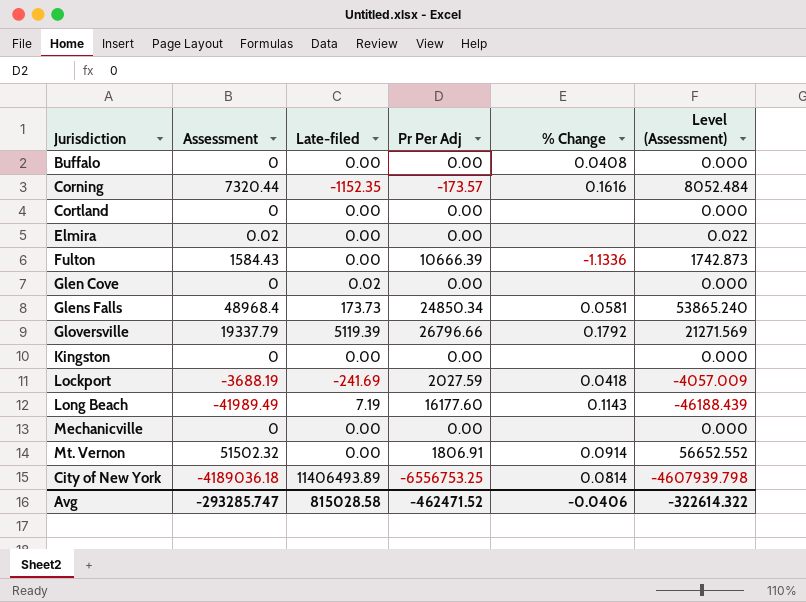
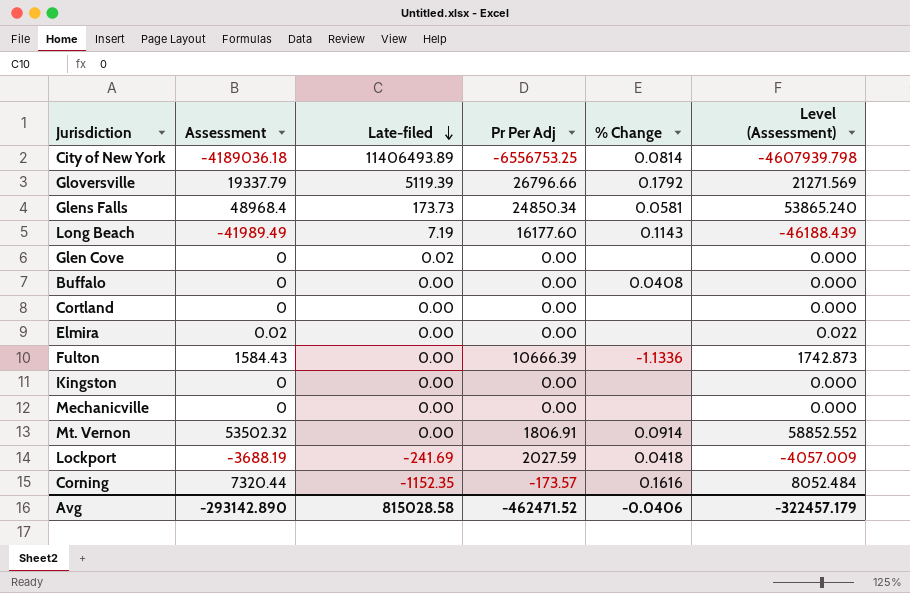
row order: none -> Late-filed descending
Mt. Vernon | Assessment: 51502.32 -> 53502.32
Mt. Vernon | Level (Assessment): 56652.552 -> 58852.552
Avg | Assessment: -293285.747 -> -293142.890
Avg | Level (Assessment): -322614.322 -> -322457.179

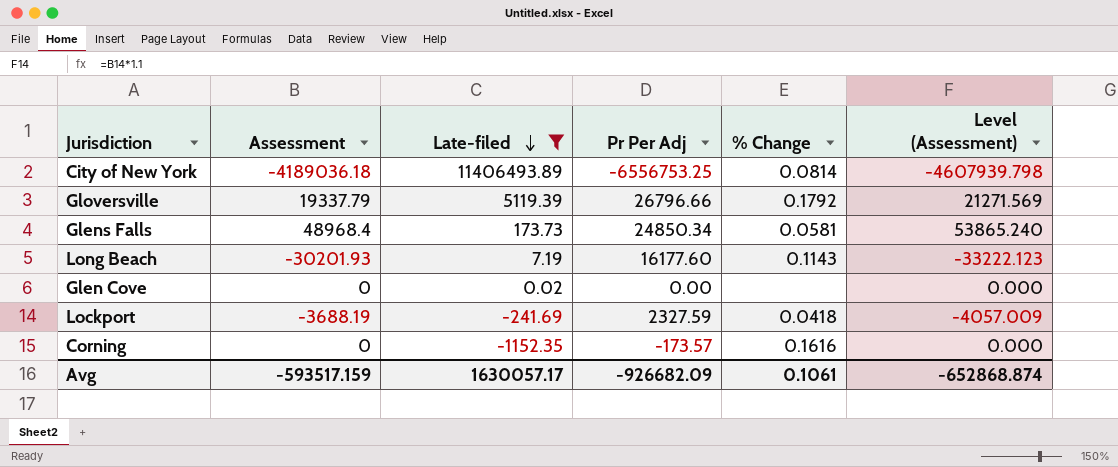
filter: none -> Late-filed != 0.00
Long Beach | Assessment: -41989.49 -> -30201.93
Long Beach | Level (Assessment): -46188.439 -> -33222.123
Lockport | Pr Per Adj: 2027.59 -> 2327.59
Corning | Assessment: 7320.44 -> 0
Corning | Level (Assessment): 8052.484 -> 0.000
Avg | Assessment: -293142.890 -> -593517.159
Avg | Late-filed: 815028.58 -> 1630057.17
Avg | Pr Per Adj: -462471.52 -> -926682.09
Avg | % Change: -0.0406 -> 0.1061
Avg | Level (Assessment): -322457.179 -> -652868.874

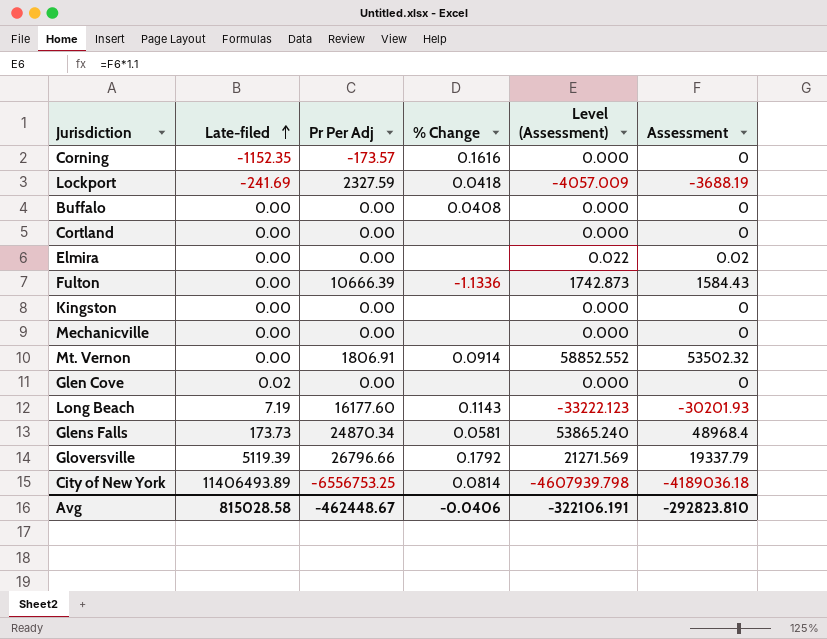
filter: Late-filed != 0.00 -> none
row order: Late-filed descending -> Late-filed ascending
column Assessment | position: 2 -> 6
Glens Falls | Pr Per Adj: 24850.34 -> 24870.34
Avg | Late-filed: 1630057.17 -> 815028.58
Avg | Pr Per Adj: -926682.09 -> -462448.67
Avg | % Change: 0.1061 -> -0.0406
Avg | Level (Assessment): -652868.874 -> -322106.191
Avg | Assessment: -593517.159 -> -292823.810

